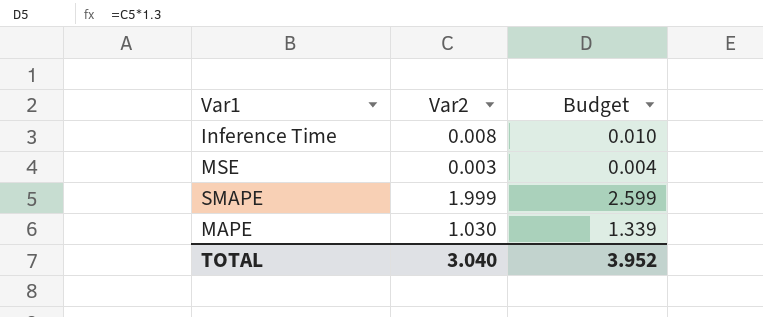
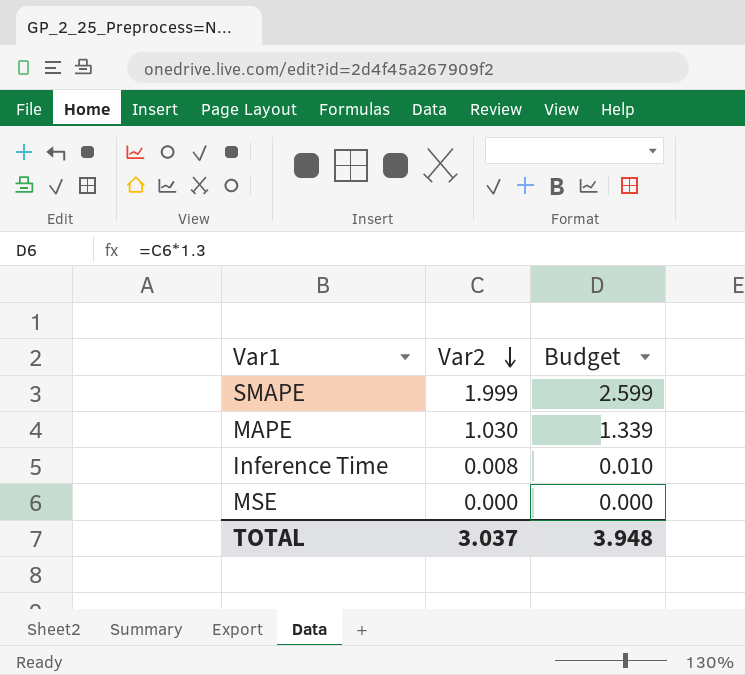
row order: none -> Var2 descending
MSE | Var2: 0.003 -> 0.000
MSE | Budget: 0.004 -> 0.000
TOTAL | Var2: 3.040 -> 3.037
TOTAL | Budget: 3.952 -> 3.948

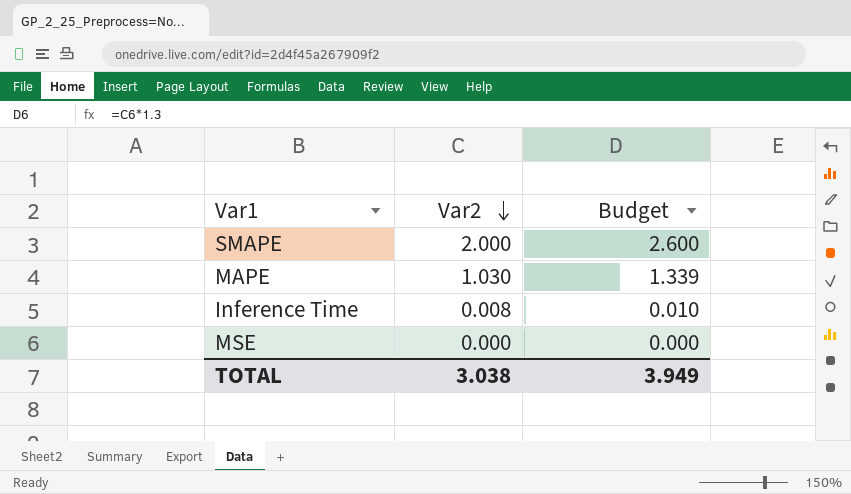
SMAPE | Var2: 1.999 -> 2.000
SMAPE | Budget: 2.599 -> 2.600
TOTAL | Var2: 3.037 -> 3.038
TOTAL | Budget: 3.948 -> 3.949

